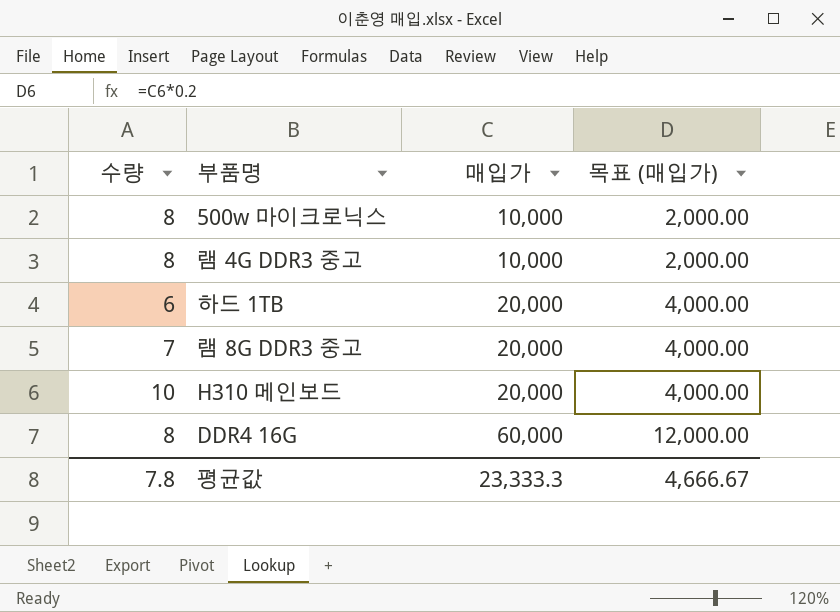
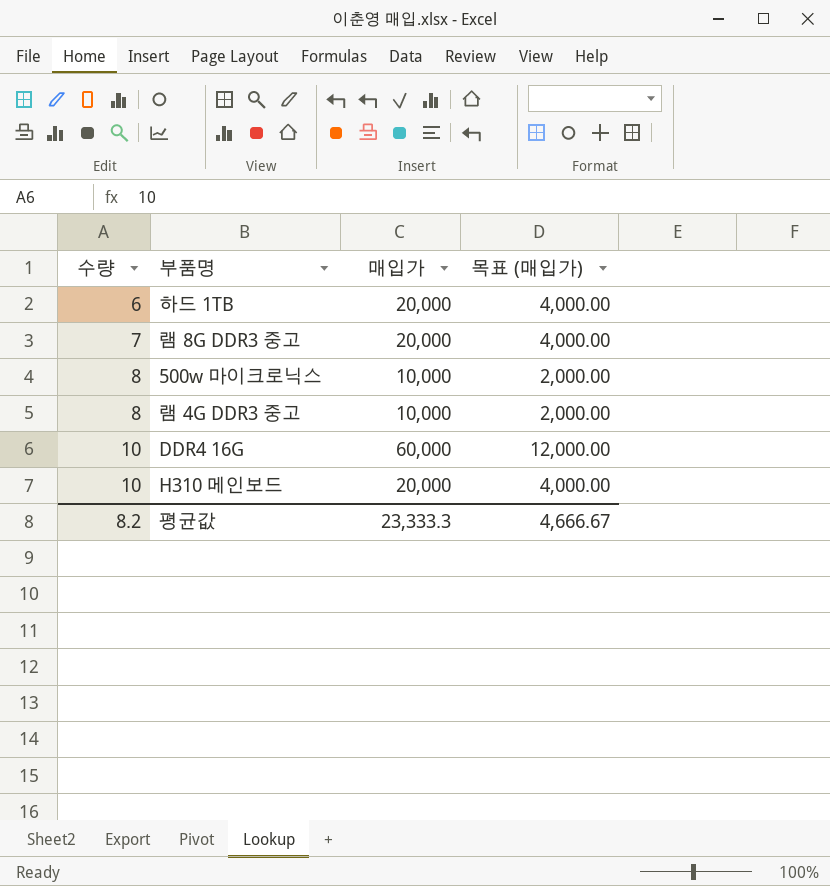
row order: 매입가 ascending -> 수량 ascending
DDR4 16G | 수량: 8 -> 10
평균값 | 수량: 7.8 -> 8.2

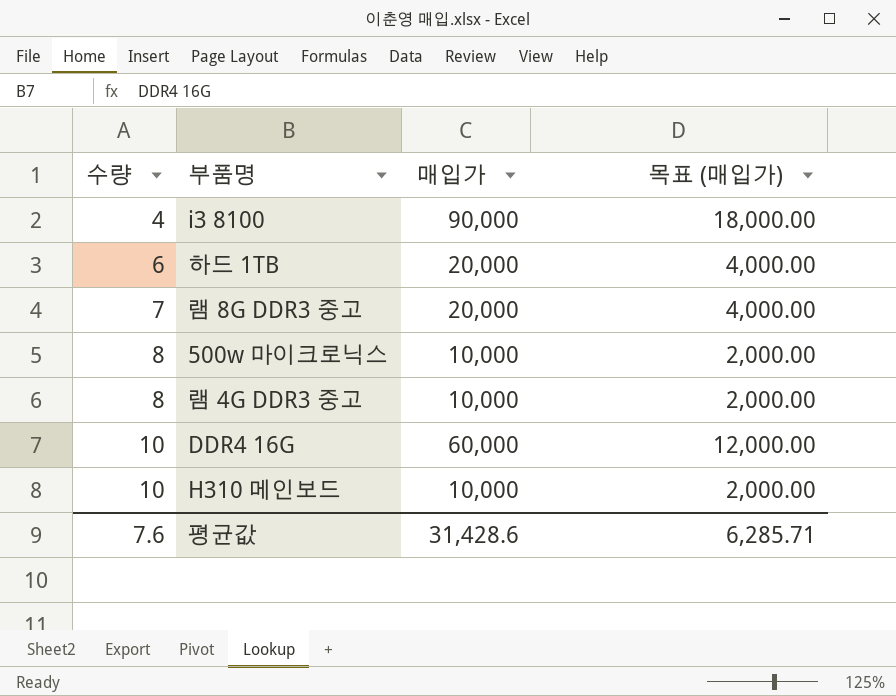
row i3 8100: none -> 4 | 90,000 | 18,000.00
H310 메인보드 | 매입가: 20,000 -> 10,000
H310 메인보드 | 목표 (매입가): 4,000.00 -> 2,000.00
평균값 | 수량: 8.2 -> 7.6
평균값 | 매입가: 23,333.3 -> 31,428.6
평균값 | 목표 (매입가): 4,666.67 -> 6,285.71

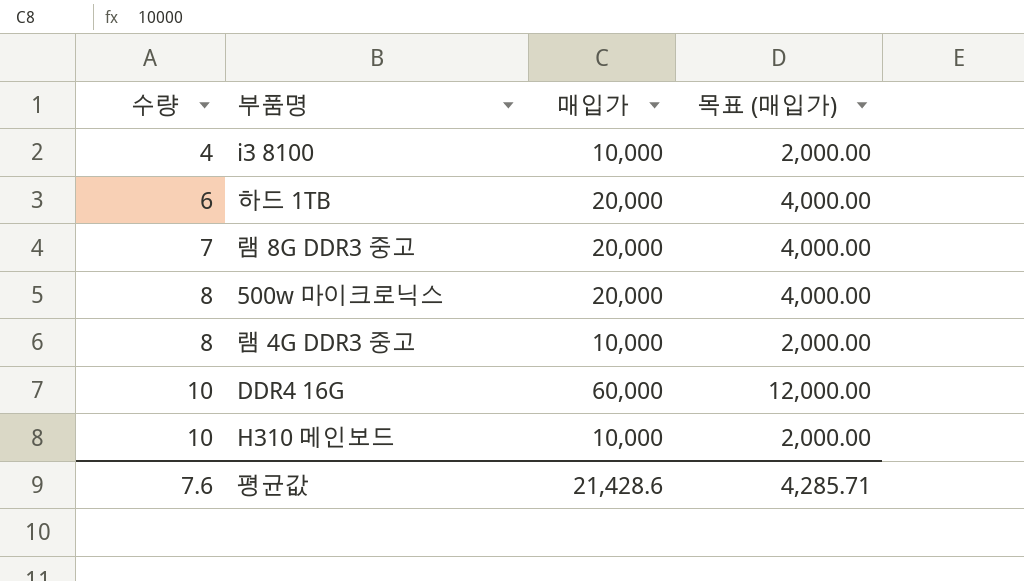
i3 8100 | 매입가: 90,000 -> 10,000
i3 8100 | 목표 (매입가): 18,000.00 -> 2,000.00
500w 마이크로닉스 | 매입가: 10,000 -> 20,000
500w 마이크로닉스 | 목표 (매입가): 2,000.00 -> 4,000.00
평균값 | 매입가: 31,428.6 -> 21,428.6
평균값 | 목표 (매입가): 6,285.71 -> 4,285.71

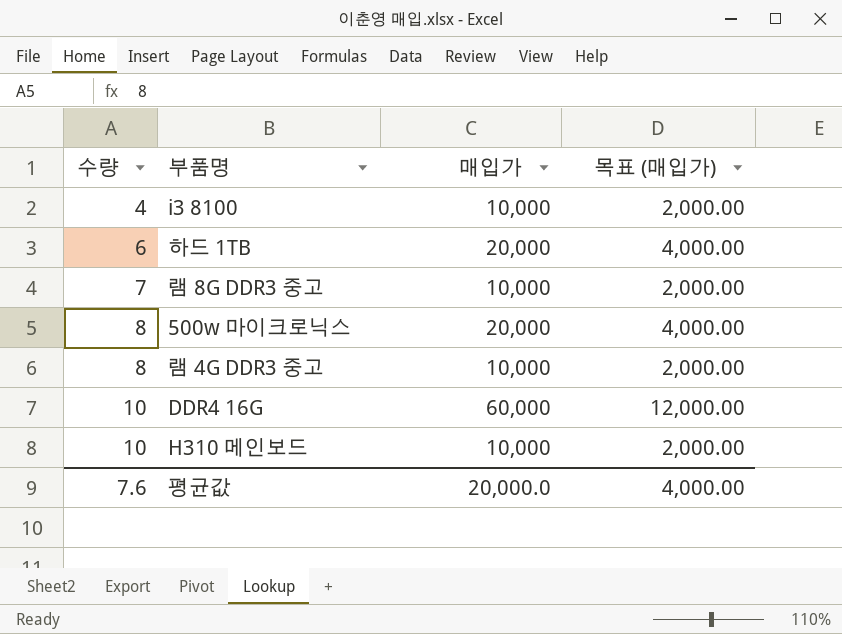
램 8G DDR3 중고 | 매입가: 20,000 -> 10,000
램 8G DDR3 중고 | 목표 (매입가): 4,000.00 -> 2,000.00
평균값 | 매입가: 21,428.6 -> 20,000.0
평균값 | 목표 (매입가): 4,285.71 -> 4,000.00

